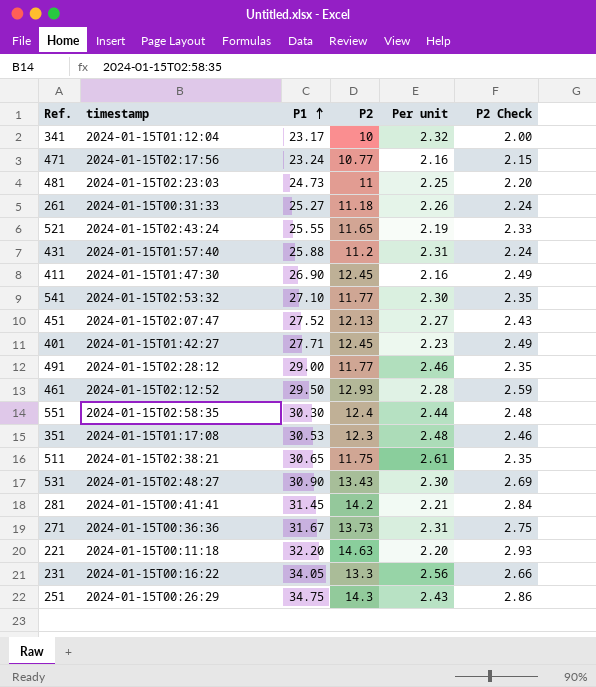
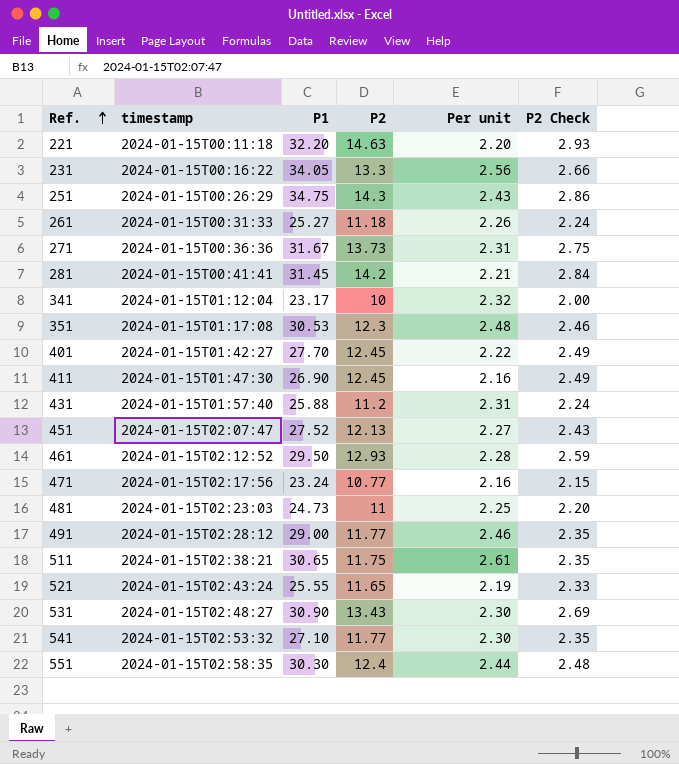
row order: P1 ascending -> Ref. ascending
401 | P1: 27.71 -> 27.70
401 | Per unit: 2.23 -> 2.22

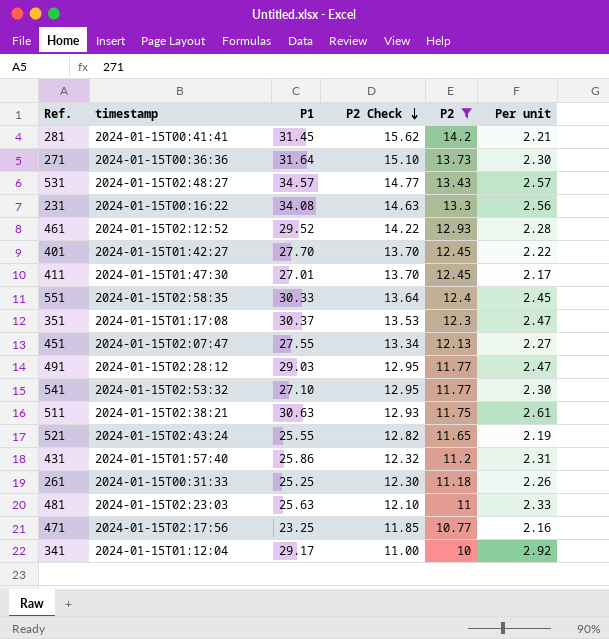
filter: none -> P2 <= 14.2
row order: Ref. ascending -> P2 Check descending
column P2 Check | formula: [P2] * 0.2 -> [P2] * 1.1
column P2 Check | position: 6 -> 4
271 | P1: 31.67 -> 31.64
271 | Per unit: 2.31 -> 2.30
531 | P1: 30.90 -> 34.57
531 | Per unit: 2.30 -> 2.57
231 | P1: 34.05 -> 34.08
461 | P1: 29.50 -> 29.52
411 | P1: 26.90 -> 27.01
411 | Per unit: 2.16 -> 2.17
551 | P1: 30.30 -> 30.33
551 | Per unit: 2.44 -> 2.45
351 | P1: 30.53 -> 30.37
351 | Per unit: 2.48 -> 2.47
451 | P1: 27.52 -> 27.55
491 | P1: 29.00 -> 29.03
491 | Per unit: 2.46 -> 2.47
511 | P1: 30.65 -> 30.63
431 | P1: 25.88 -> 25.86
261 | P1: 25.27 -> 25.25
481 | P1: 24.73 -> 25.63
481 | Per unit: 2.25 -> 2.33
471 | P1: 23.24 -> 23.25
341 | P1: 23.17 -> 29.17
341 | Per unit: 2.32 -> 2.92

